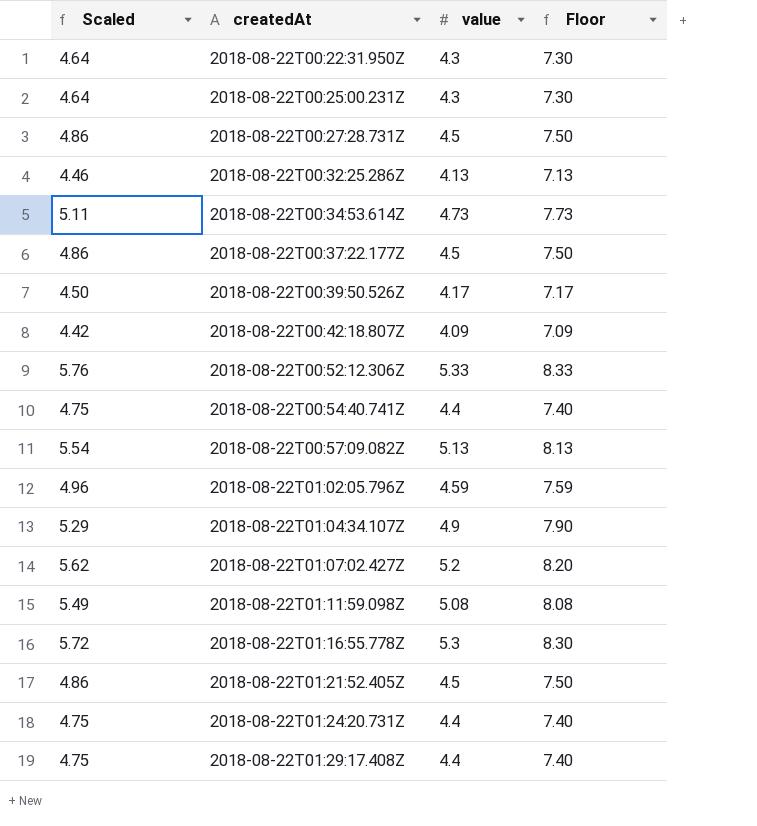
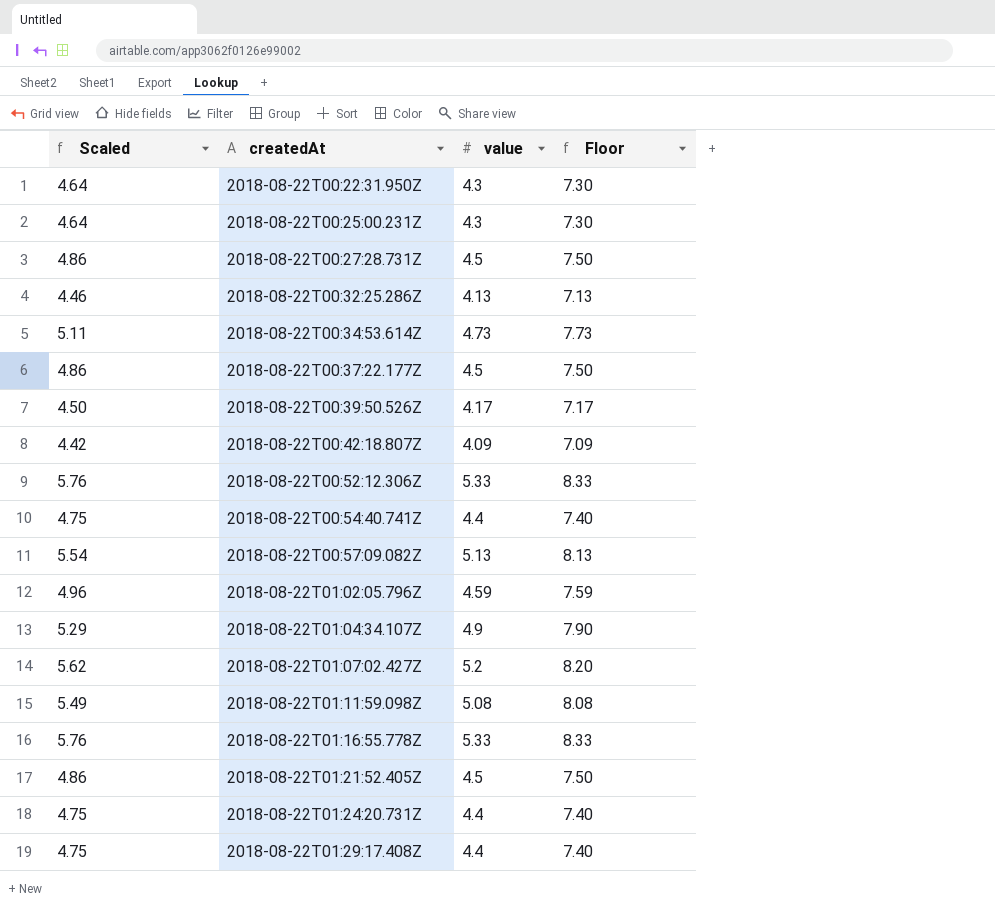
2018-08-22T01:16:55.778Z | Scaled: 5.72 -> 5.76
2018-08-22T01:16:55.778Z | value: 5.3 -> 5.33
2018-08-22T01:16:55.778Z | Floor: 8.30 -> 8.33

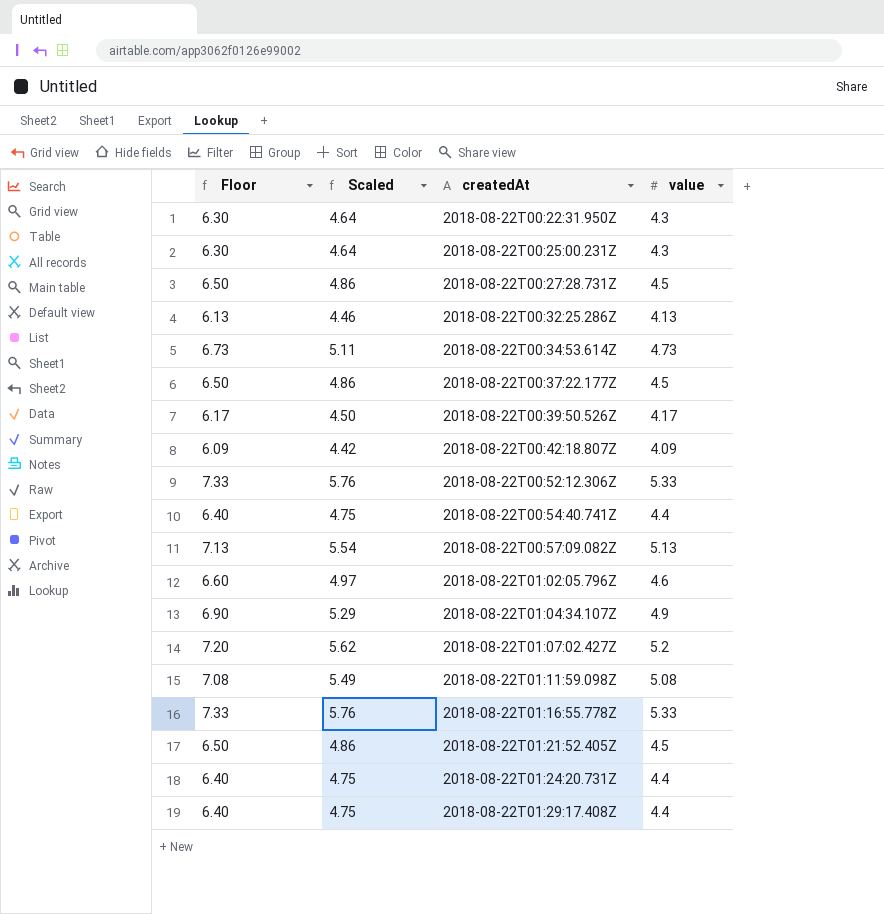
column Floor | formula: [value] + 3 -> [value] + 2
column Floor | position: 4 -> 1
2018-08-22T01:02:05.796Z | Scaled: 4.96 -> 4.97
2018-08-22T01:02:05.796Z | value: 4.59 -> 4.6

